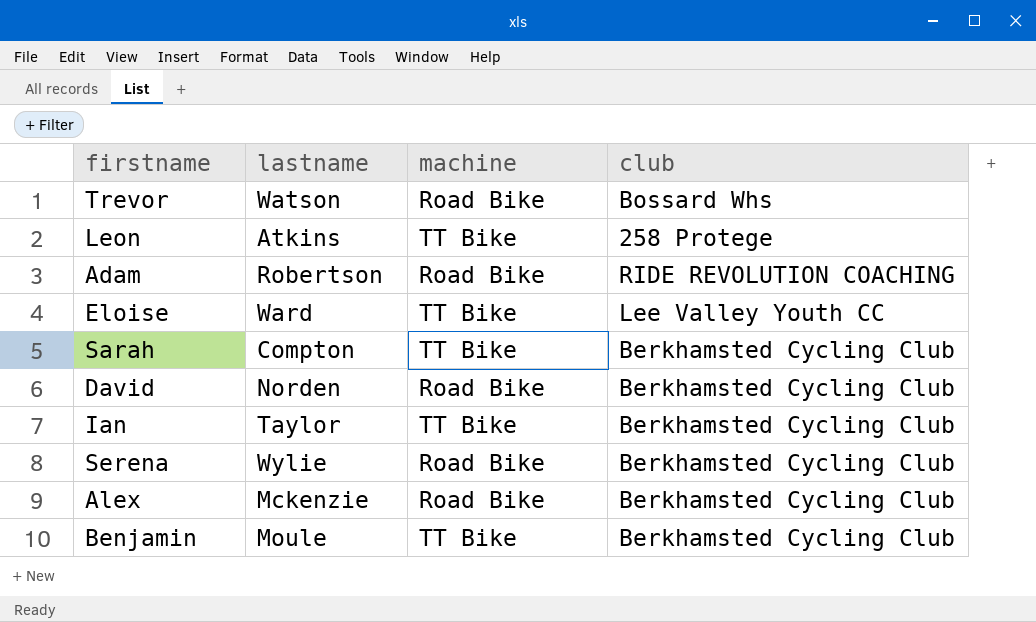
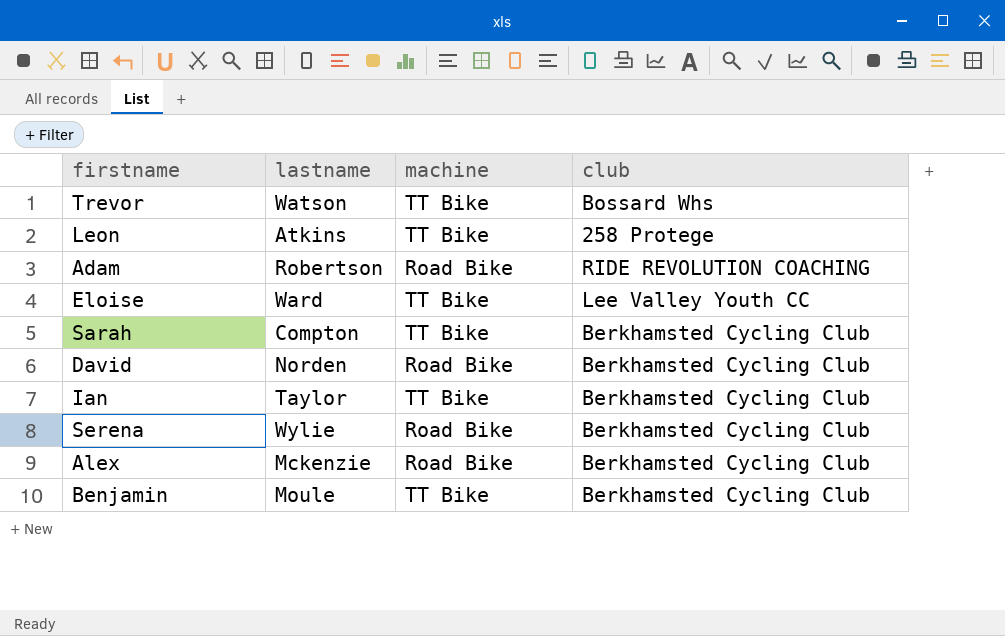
Trevor | machine: Road Bike -> TT Bike

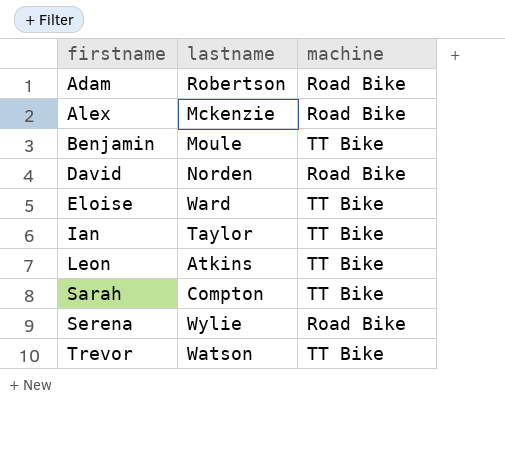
row order: none -> firstname ascending
column club | position: 4 -> none

